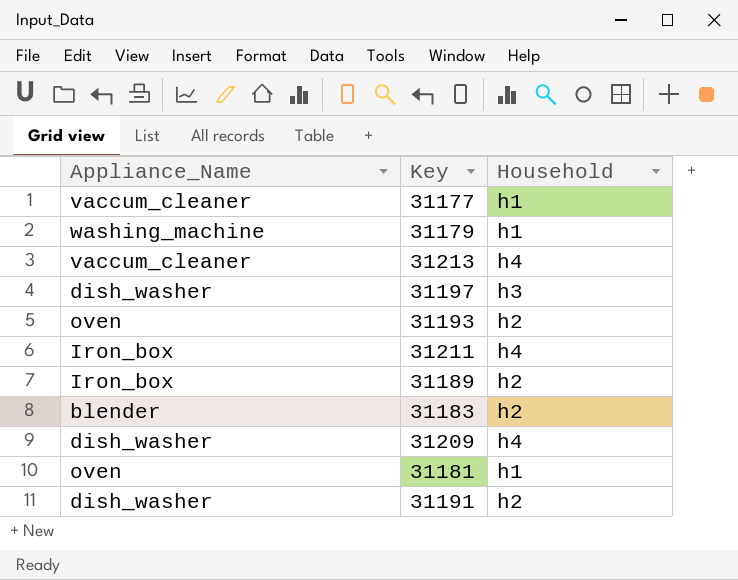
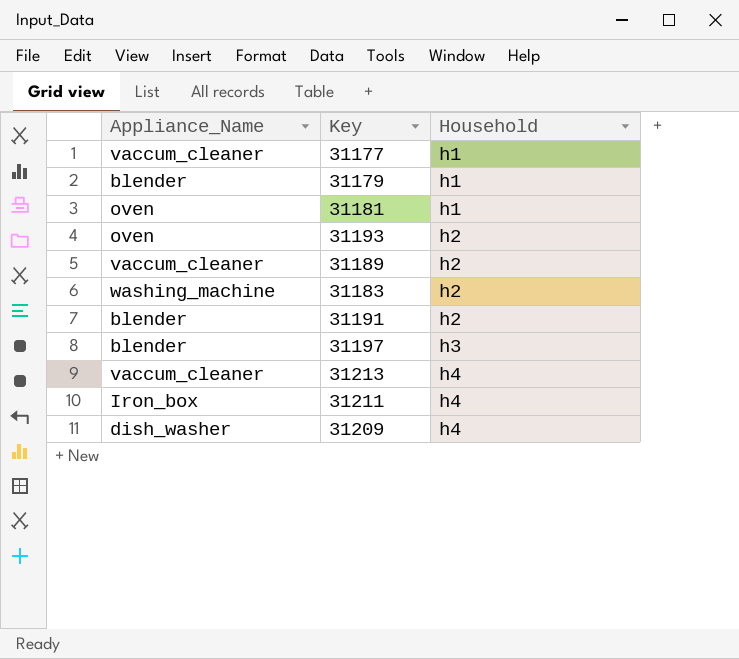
row order: none -> Household ascending
31179 | Appliance_Name: washing_machine -> blender
31189 | Appliance_Name: Iron_box -> vaccum_cleaner
31183 | Appliance_Name: blender -> washing_machine
31191 | Appliance_Name: dish_washer -> blender
31197 | Appliance_Name: dish_washer -> blender

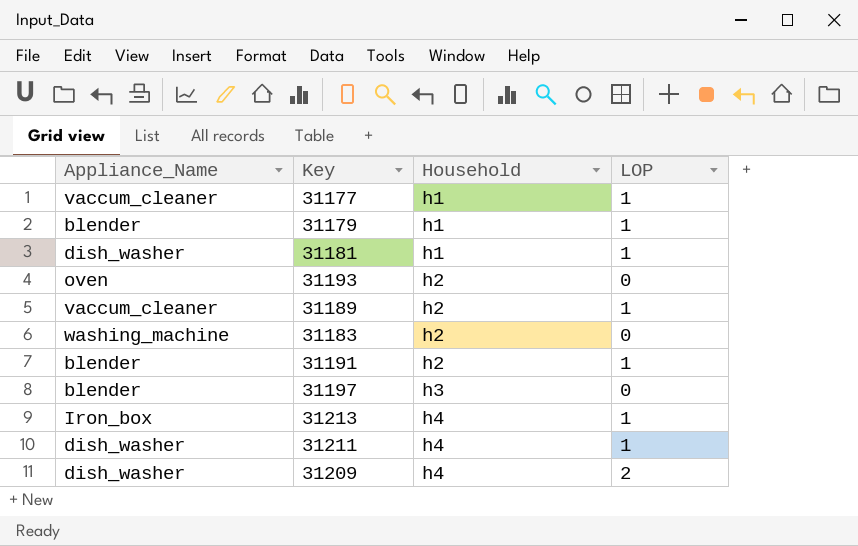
column LOP | position: none -> 4
31181 | Appliance_Name: oven -> dish_washer
31213 | Appliance_Name: vaccum_cleaner -> Iron_box
31211 | Appliance_Name: Iron_box -> dish_washer

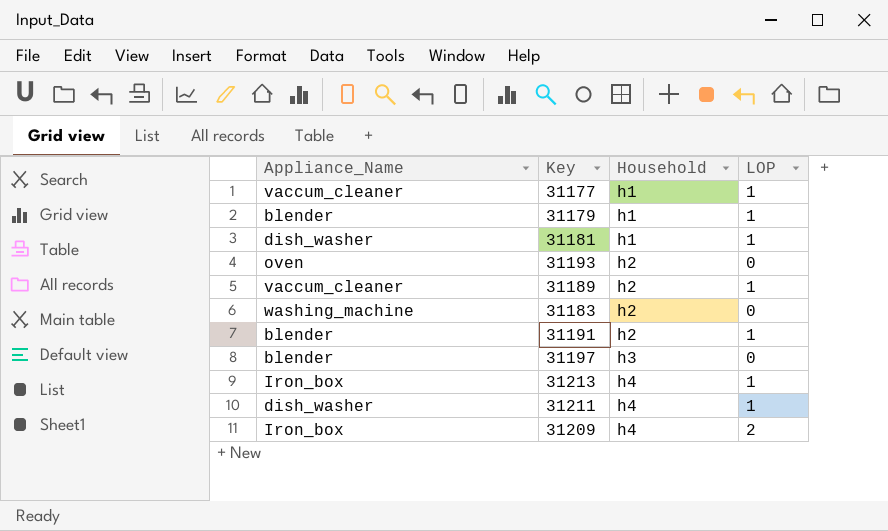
31209 | Appliance_Name: dish_washer -> Iron_box

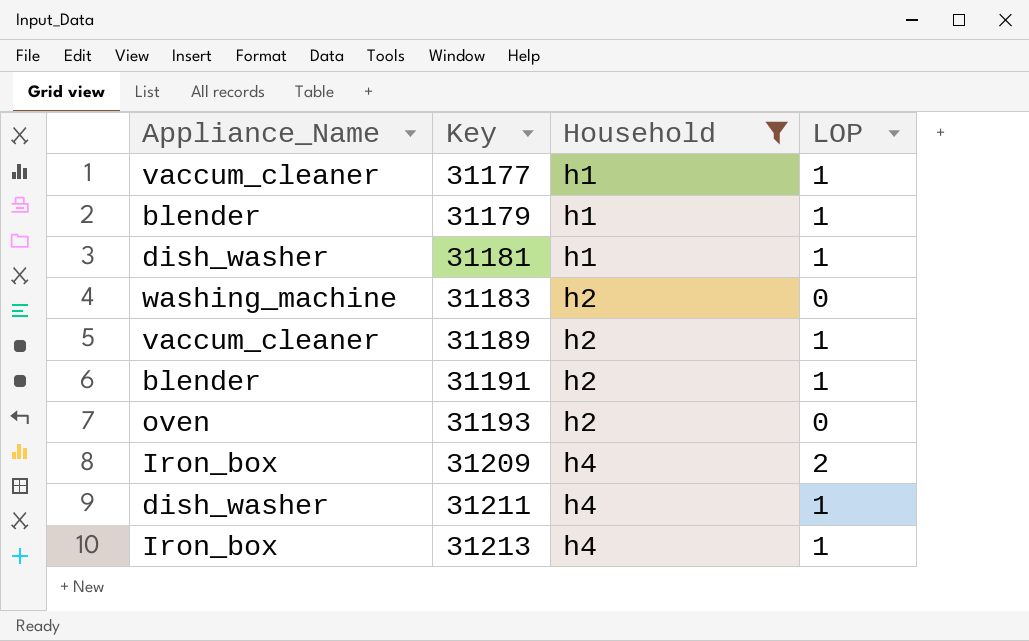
filter: none -> Household != h3
row order: Household ascending -> Key ascending

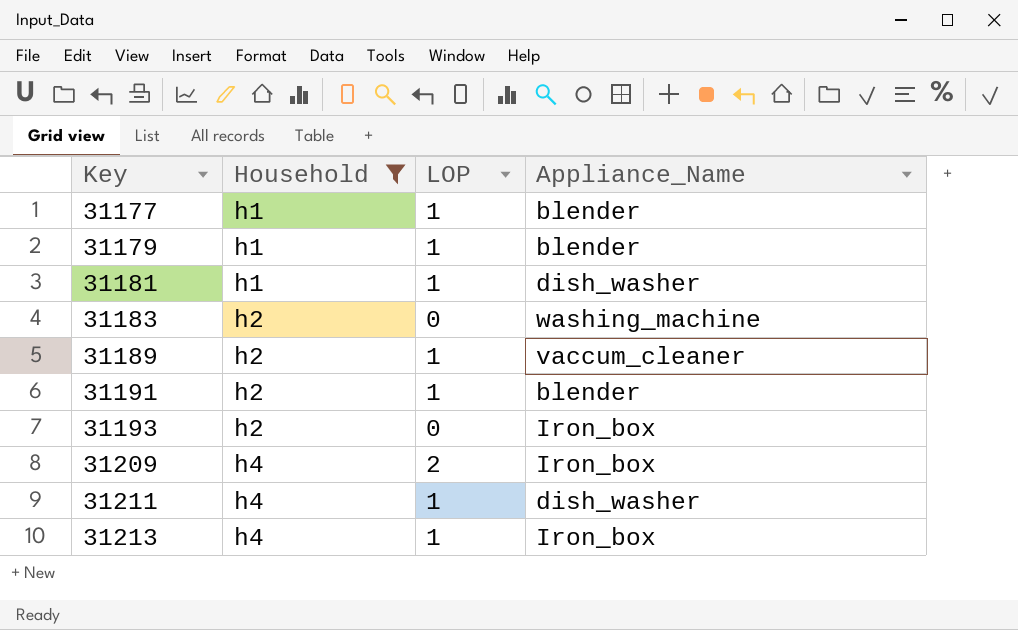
column Appliance_Name | position: 1 -> 4
31177 | Appliance_Name: vaccum_cleaner -> blender
31193 | Appliance_Name: oven -> Iron_box

